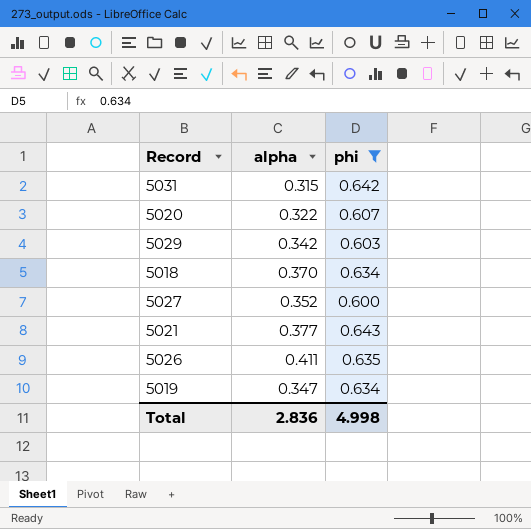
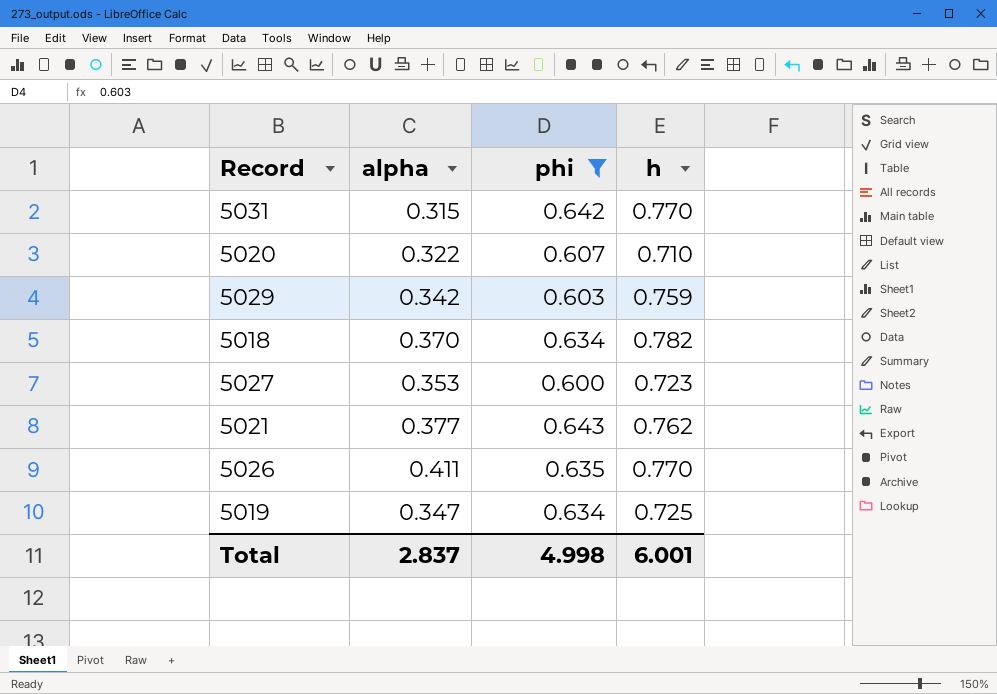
column h | position: none -> 4
5027 | alpha: 0.352 -> 0.353
Total | alpha: 2.836 -> 2.837

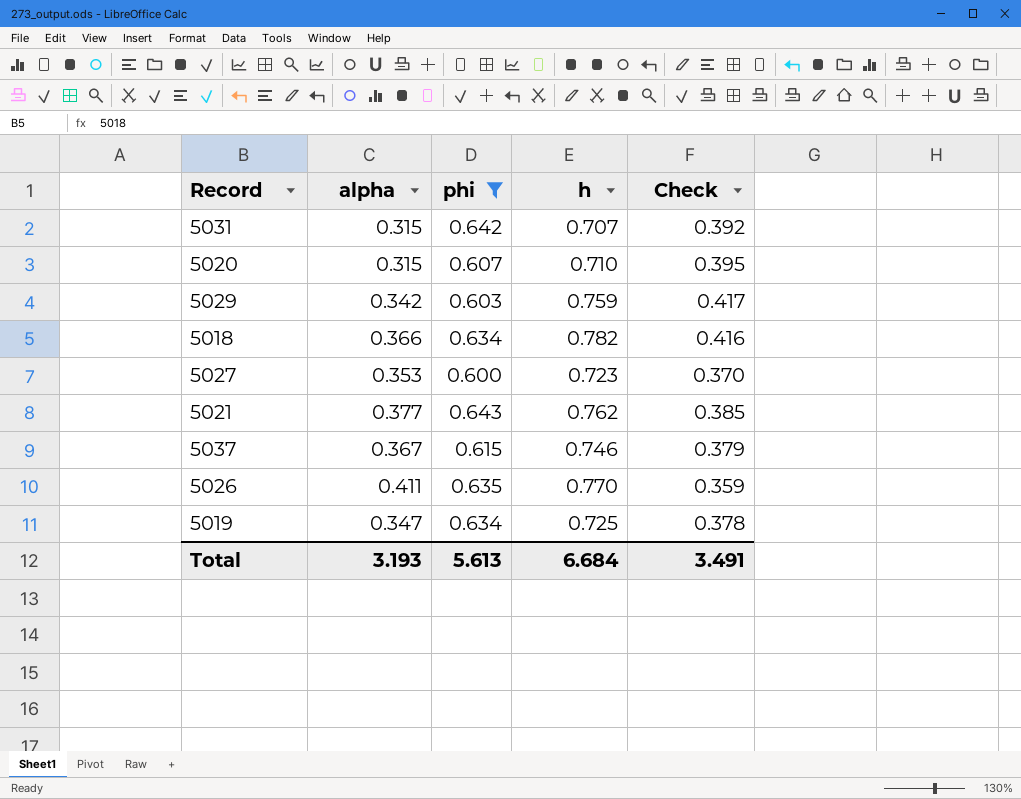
column Check | formula: none -> [h] - [alpha]
5031 | h: 0.770 -> 0.707
5020 | alpha: 0.322 -> 0.315
5018 | alpha: 0.370 -> 0.366
row 5037: none -> 0.367 | 0.615 | 0.746 | 0.379
Total | alpha: 2.837 -> 3.193
Total | phi: 4.998 -> 5.613
Total | h: 6.001 -> 6.684

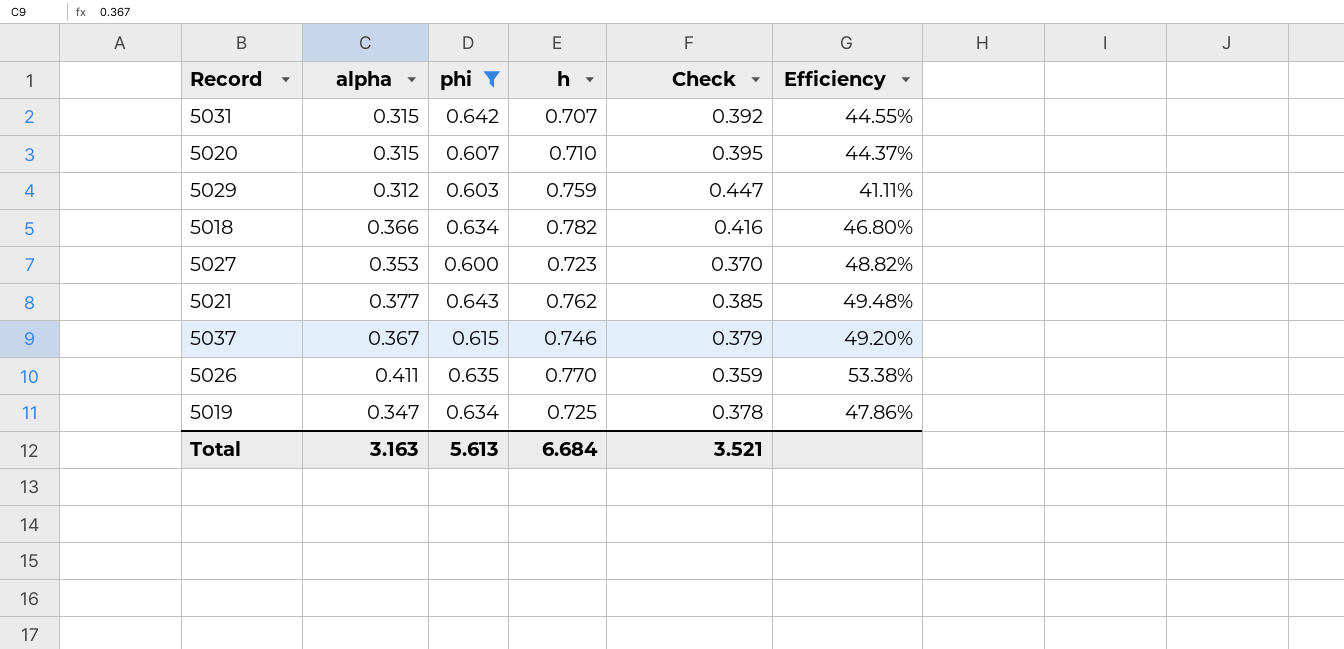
column Efficiency | formula: none -> [alpha] / [h]
5029 | alpha: 0.342 -> 0.312
5029 | Check: 0.417 -> 0.447
Total | alpha: 3.193 -> 3.163
Total | Check: 3.491 -> 3.521

